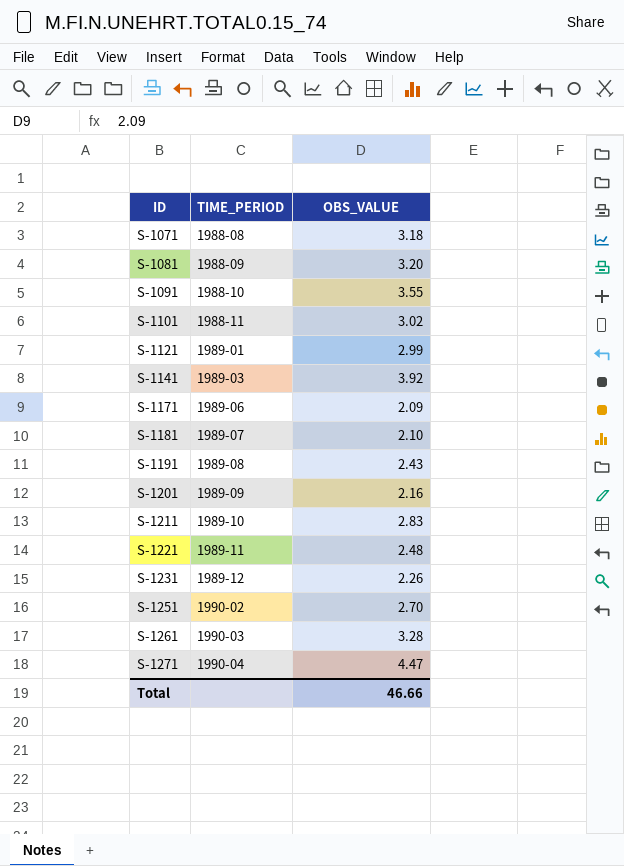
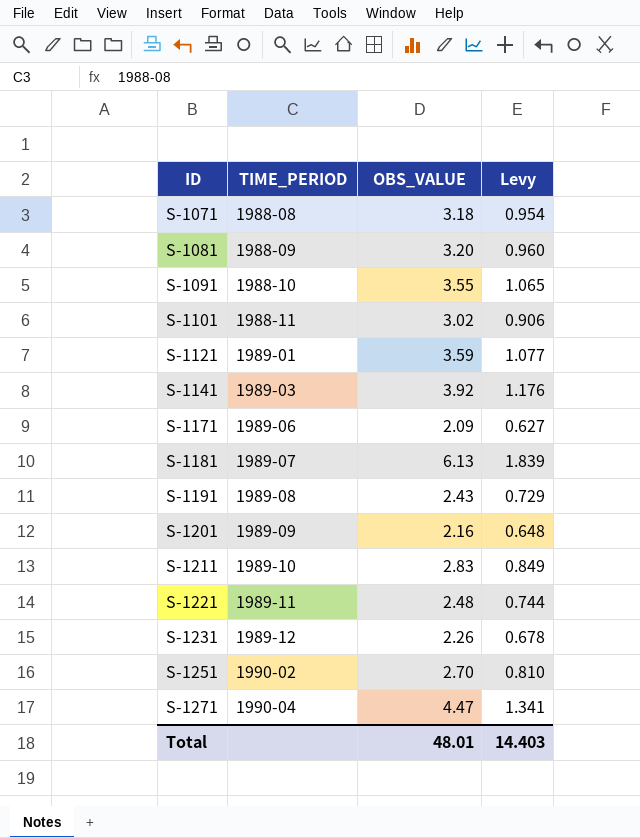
column Levy | formula: none -> [OBS_VALUE] * 0.3
row S-1261: 1990-03 | 3.28 -> none
S-1121 | OBS_VALUE: 2.99 -> 3.59
S-1181 | OBS_VALUE: 2.10 -> 6.13
Total | OBS_VALUE: 46.66 -> 48.01

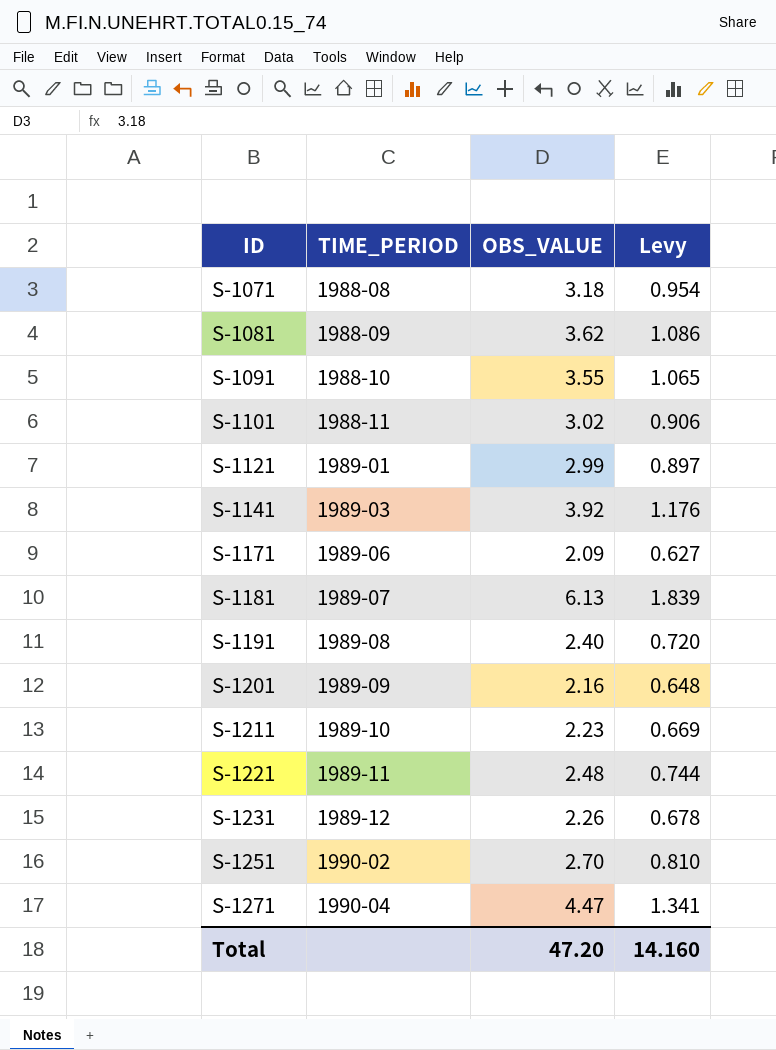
S-1081 | OBS_VALUE: 3.20 -> 3.62
S-1081 | Levy: 0.960 -> 1.086
S-1121 | OBS_VALUE: 3.59 -> 2.99
S-1121 | Levy: 1.077 -> 0.897
S-1191 | OBS_VALUE: 2.43 -> 2.40
S-1191 | Levy: 0.729 -> 0.720
S-1211 | OBS_VALUE: 2.83 -> 2.23
S-1211 | Levy: 0.849 -> 0.669
Total | OBS_VALUE: 48.01 -> 47.20
Total | Levy: 14.403 -> 14.160

